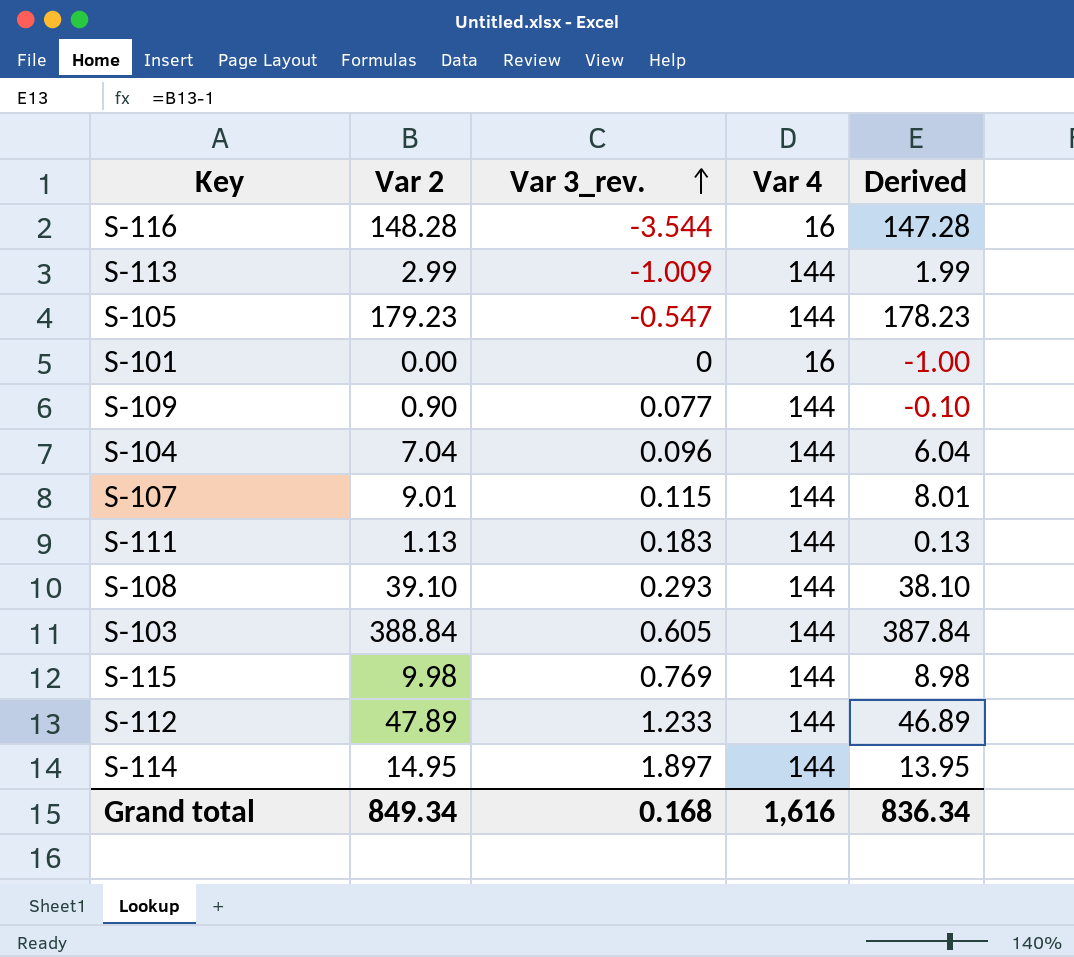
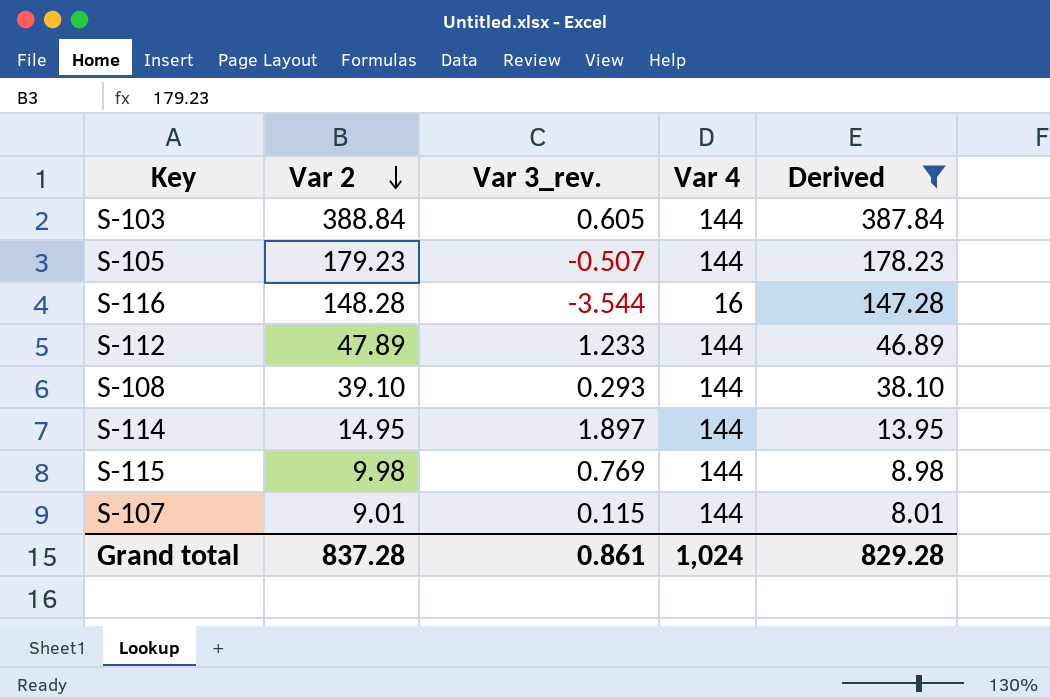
filter: none -> Derived >= 8.01
row order: Var 3_rev. ascending -> Var 2 descending
S-105 | Var 3_rev.: -0.547 -> -0.507
Grand total | Var 2: 849.34 -> 837.28
Grand total | Var 3_rev.: 0.168 -> 0.861
Grand total | Var 4: 1,616 -> 1,024
Grand total | Derived: 836.34 -> 829.28

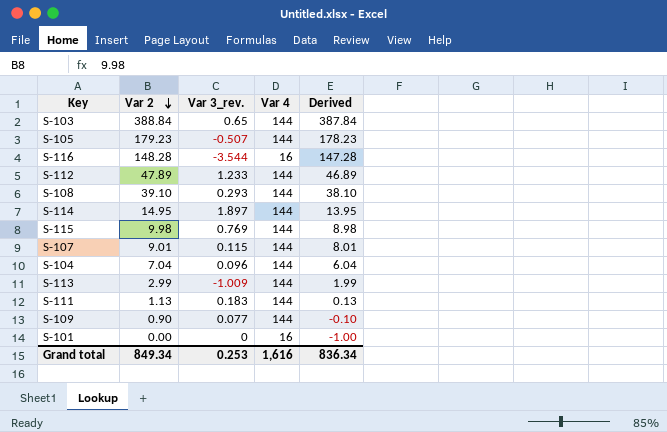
filter: Derived >= 8.01 -> none
S-103 | Var 3_rev.: 0.605 -> 0.65
Grand total | Var 2: 837.28 -> 849.34
Grand total | Var 3_rev.: 0.861 -> 0.253
Grand total | Var 4: 1,024 -> 1,616
Grand total | Derived: 829.28 -> 836.34

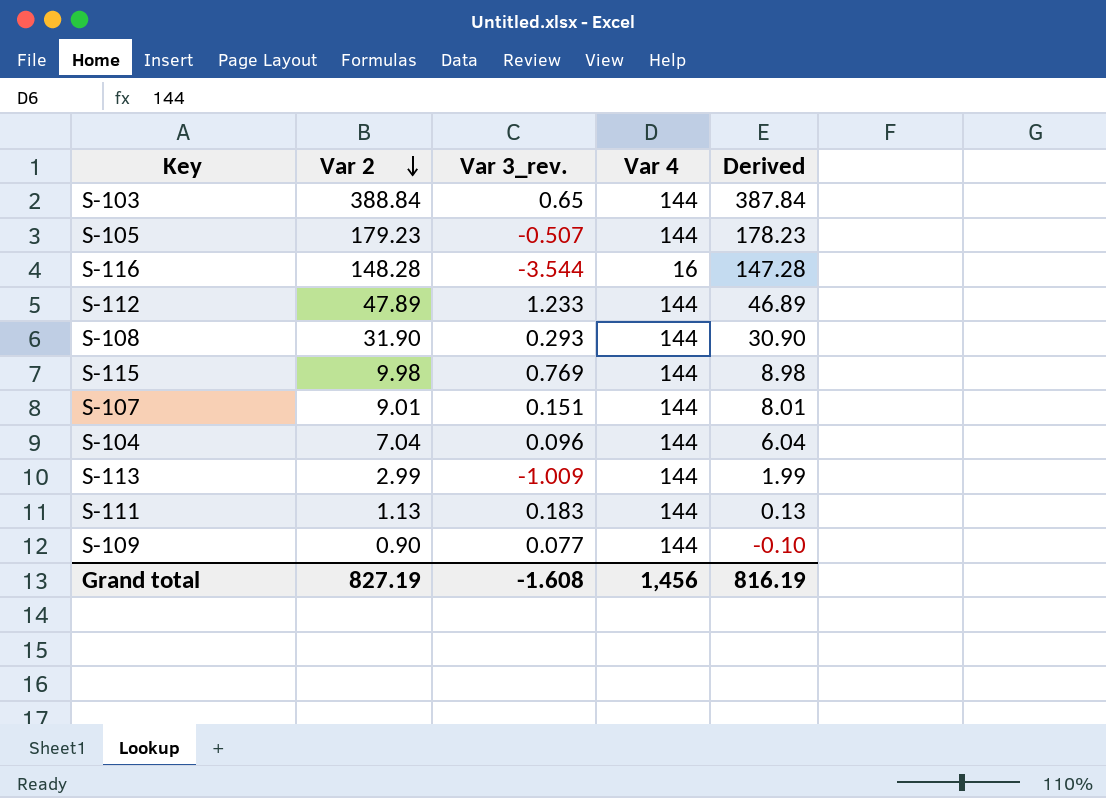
row S-114: 14.95 | 1.897 | 144 | 13.95 -> none
row S-101: 0.00 | 0 | 16 | -1.00 -> none
S-108 | Var 2: 39.10 -> 31.90
S-108 | Derived: 38.10 -> 30.90
S-107 | Var 3_rev.: 0.115 -> 0.151
Grand total | Var 2: 849.34 -> 827.19
Grand total | Var 3_rev.: 0.253 -> -1.608
Grand total | Var 4: 1,616 -> 1,456
Grand total | Derived: 836.34 -> 816.19

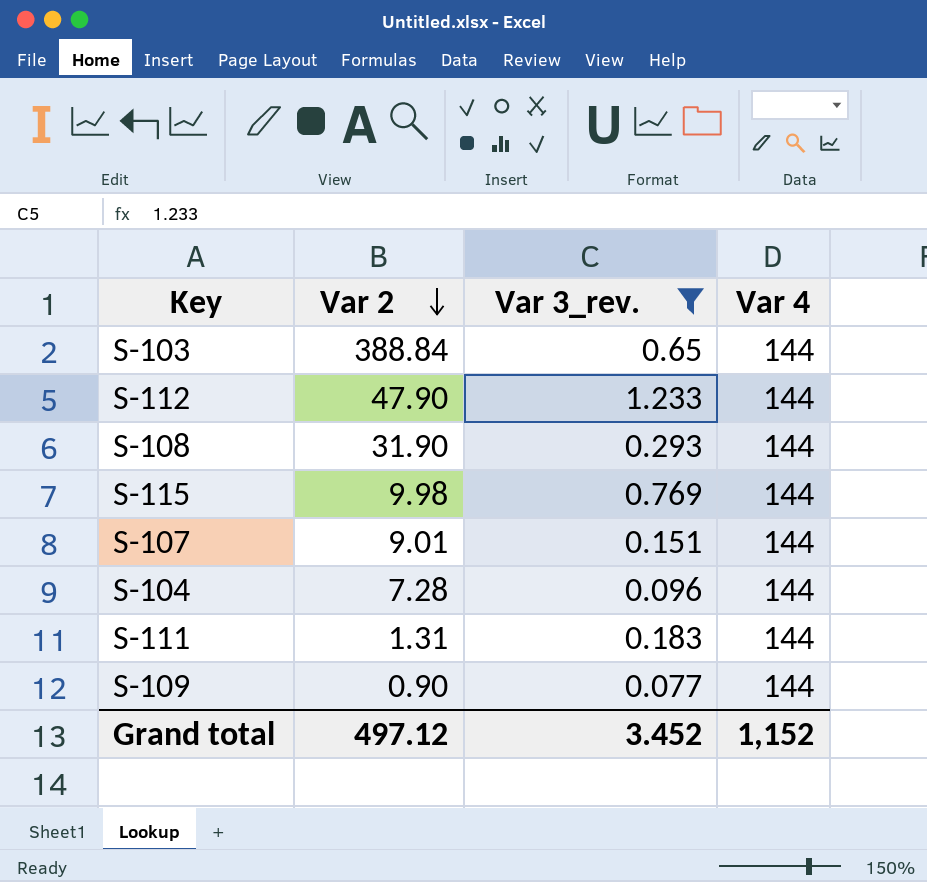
filter: none -> Var 3_rev. >= 0.077
column Derived | formula: [Var 2] - 1 -> none
S-112 | Var 2: 47.89 -> 47.90
S-104 | Var 2: 7.04 -> 7.28
S-111 | Var 2: 1.13 -> 1.31
Grand total | Var 2: 827.19 -> 497.12
Grand total | Var 3_rev.: -1.608 -> 3.452
Grand total | Var 4: 1,456 -> 1,152

